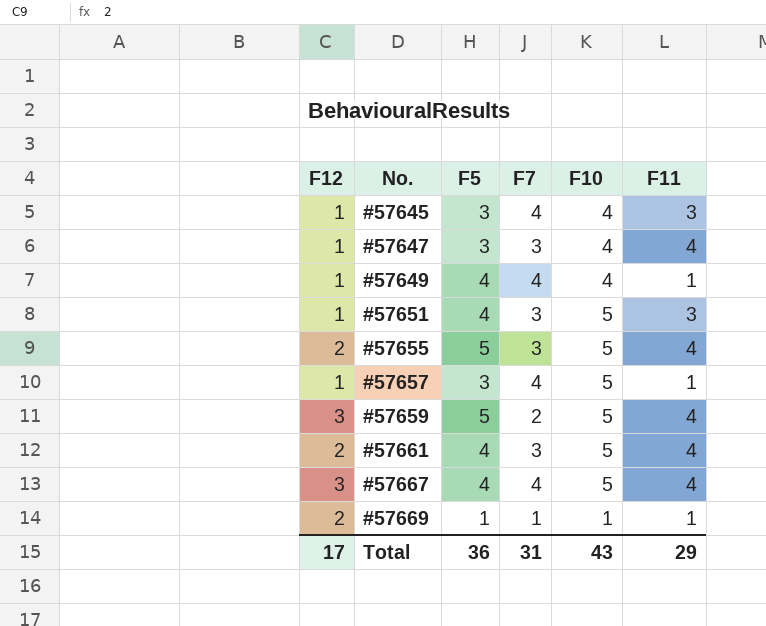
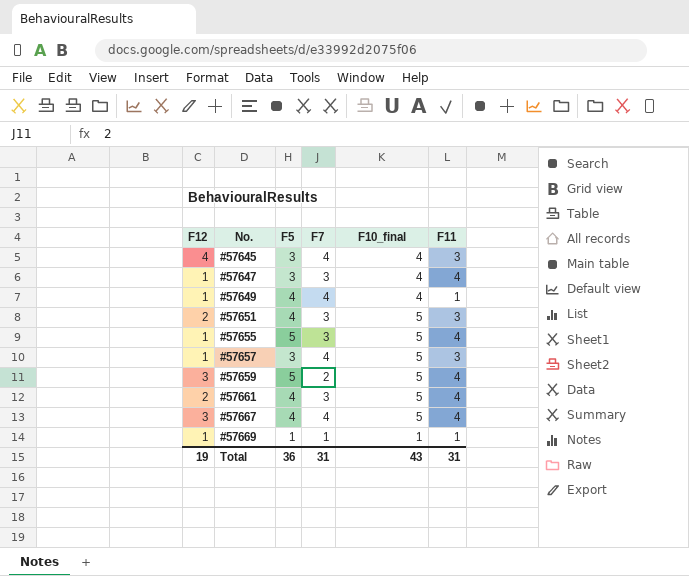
column name: F10 -> F10_final
#57645 | F12: 1 -> 4
#57651 | F12: 1 -> 2
#57655 | F12: 2 -> 1
#57657 | F11: 1 -> 3
#57669 | F12: 2 -> 1
Total | F12: 17 -> 19
Total | F11: 29 -> 31

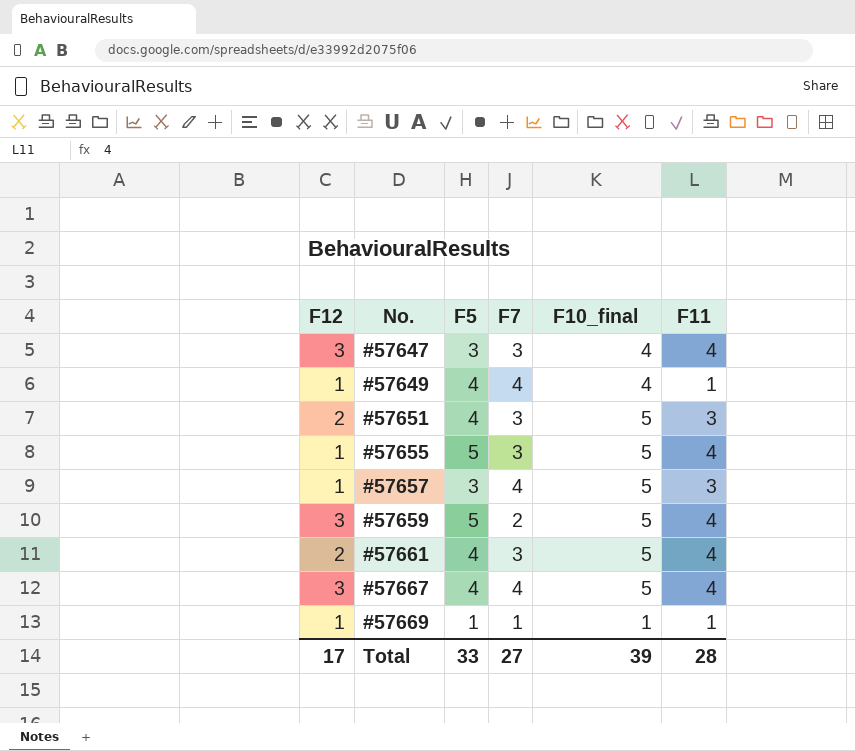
row #57645: 4 | 3 | 4 | 4 | 3 -> none
#57647 | F12: 1 -> 3
Total | F12: 19 -> 17
Total | F5: 36 -> 33
Total | F7: 31 -> 27
Total | F10_final: 43 -> 39
Total | F11: 31 -> 28

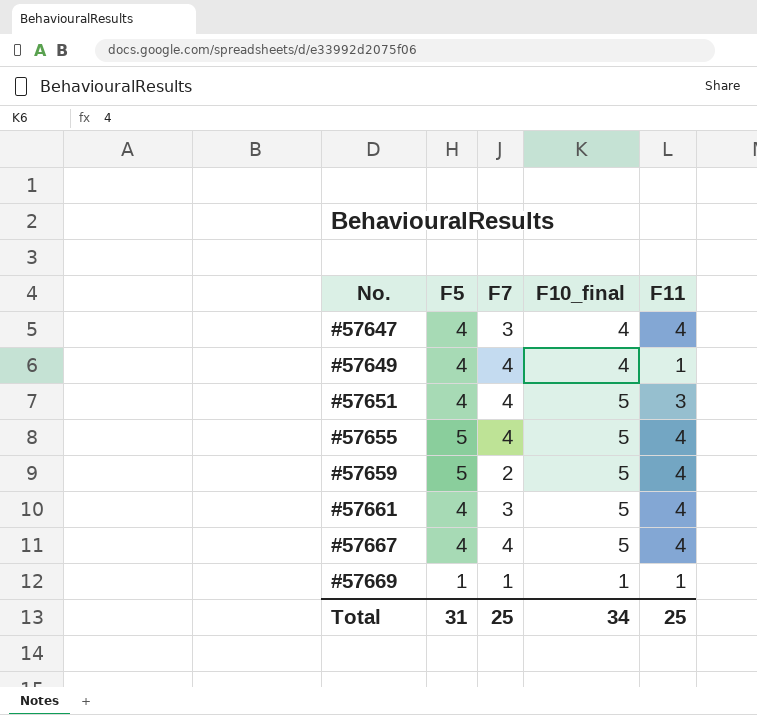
column F12 | position: 1 -> none
row #57657: 1 | 3 | 4 | 5 | 3 -> none
#57647 | F5: 3 -> 4
#57651 | F7: 3 -> 4
#57655 | F7: 3 -> 4
Total | F5: 33 -> 31
Total | F7: 27 -> 25
Total | F10_final: 39 -> 34
Total | F11: 28 -> 25

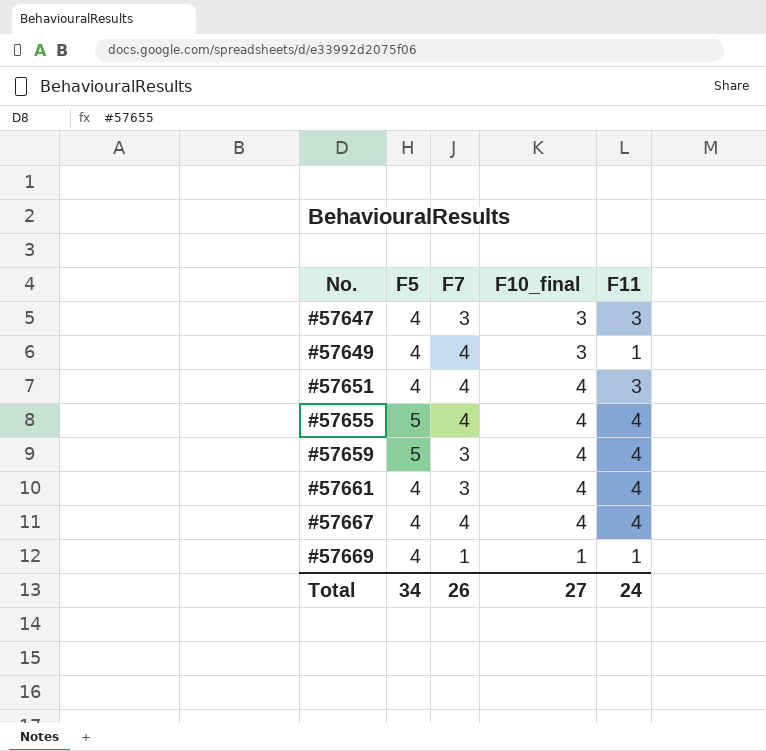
#57647 | F10_final: 4 -> 3
#57647 | F11: 4 -> 3
#57649 | F10_final: 4 -> 3
#57651 | F10_final: 5 -> 4
#57655 | F10_final: 5 -> 4
#57659 | F7: 2 -> 3
#57659 | F10_final: 5 -> 4
#57661 | F10_final: 5 -> 4
#57667 | F10_final: 5 -> 4
#57669 | F5: 1 -> 4
Total | F5: 31 -> 34
Total | F7: 25 -> 26
Total | F10_final: 34 -> 27
Total | F11: 25 -> 24

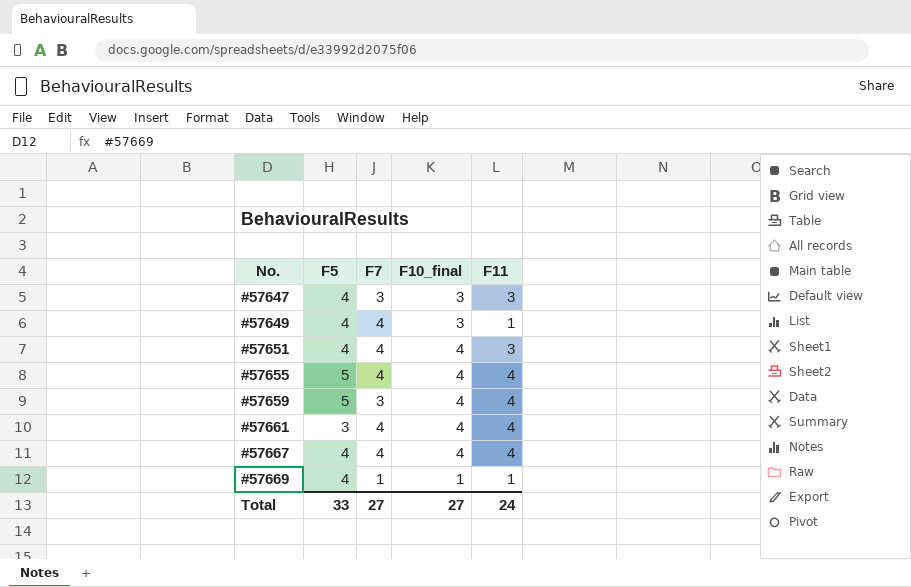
#57661 | F5: 4 -> 3
#57661 | F7: 3 -> 4
Total | F5: 34 -> 33
Total | F7: 26 -> 27

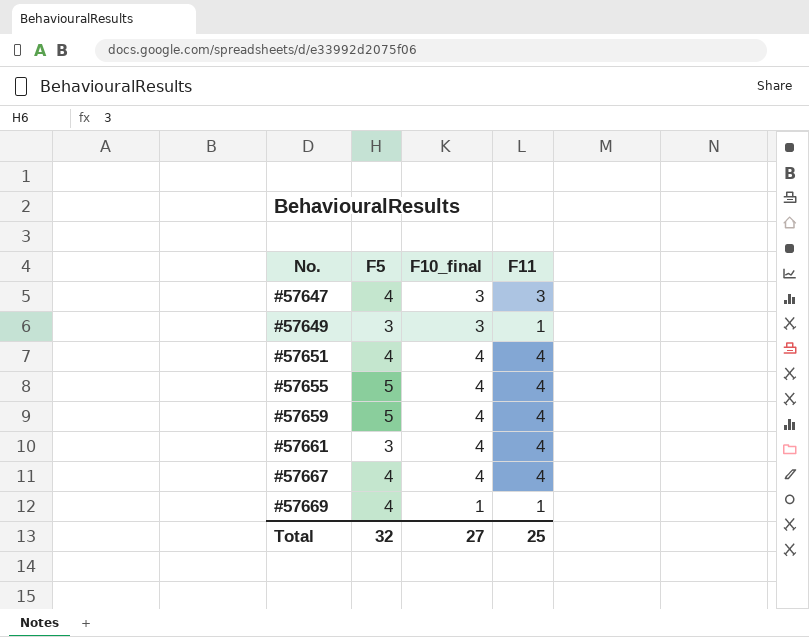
column F7 | position: 3 -> none
#57649 | F5: 4 -> 3
#57651 | F11: 3 -> 4
Total | F5: 33 -> 32
Total | F11: 24 -> 25

